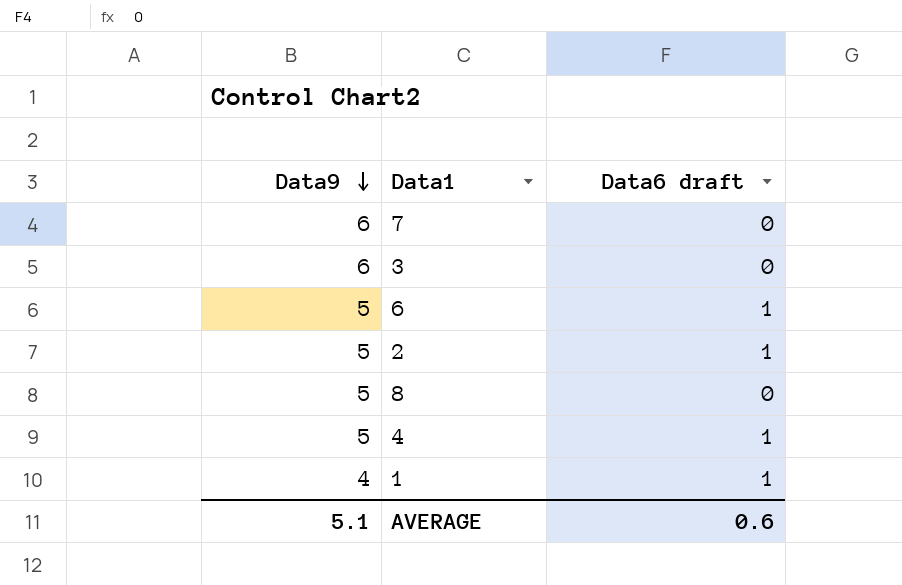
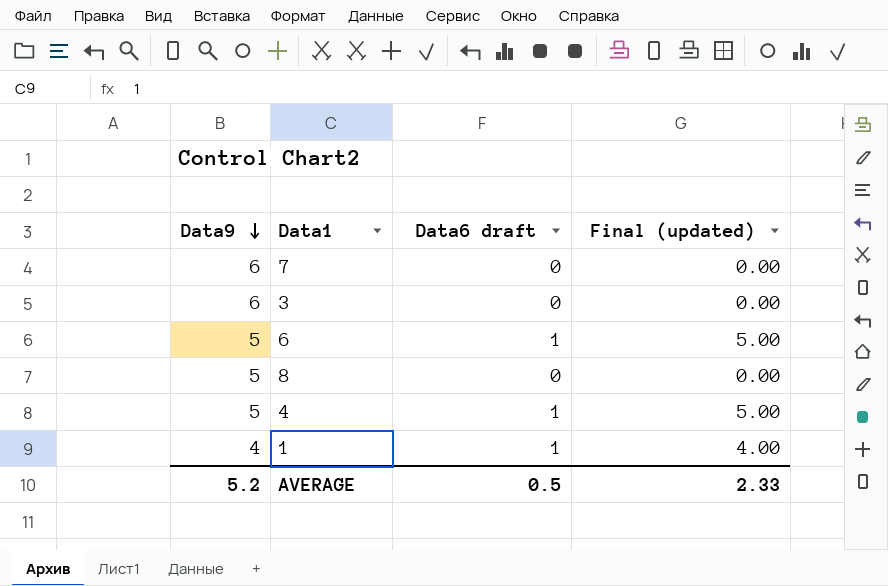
column Final (updated) | formula: none -> [Data9] * [Data6 draft]
row 2: 5 | 1 -> none
AVERAGE | Data9: 5.1 -> 5.2
AVERAGE | Data6 draft: 0.6 -> 0.5

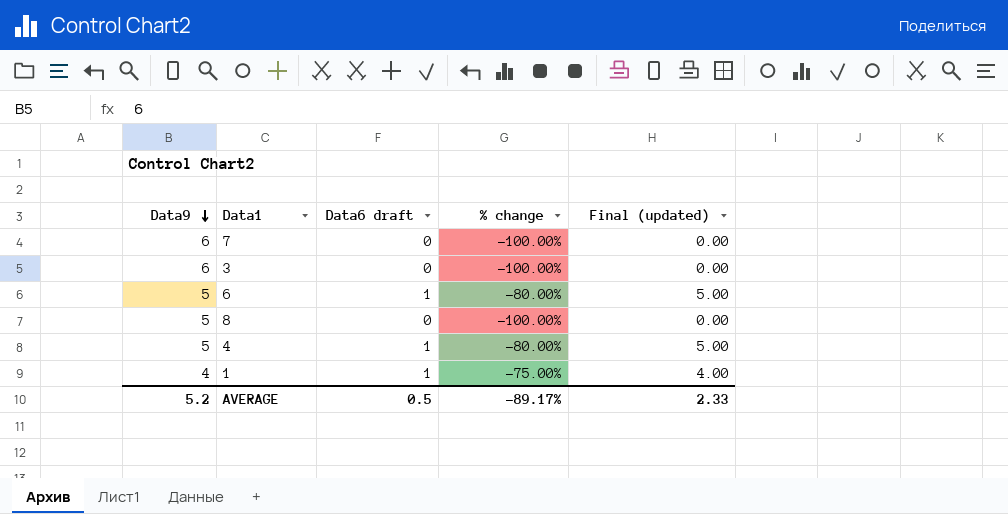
column % change | formula: none -> ([Data6 draft] - [Data9]) / [Data9]

